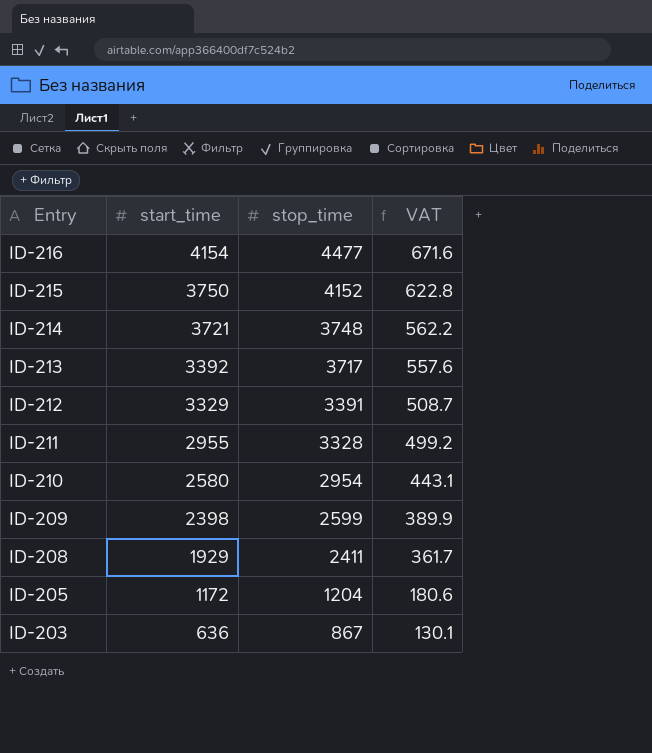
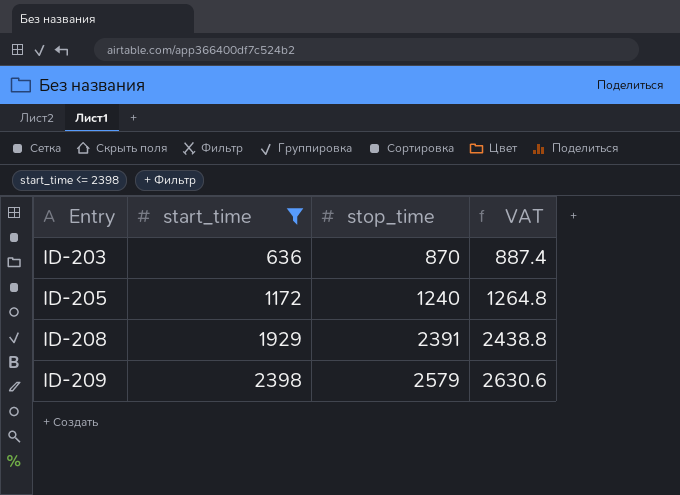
filter: none -> start_time <= 2398
row order: Entry descending -> Entry ascending
column VAT | formula: [stop_time] * 0.15 -> [stop_time] * 1.02
ID-203 | stop_time: 867 -> 870
ID-205 | stop_time: 1204 -> 1240
ID-208 | stop_time: 2411 -> 2391
ID-209 | stop_time: 2599 -> 2579

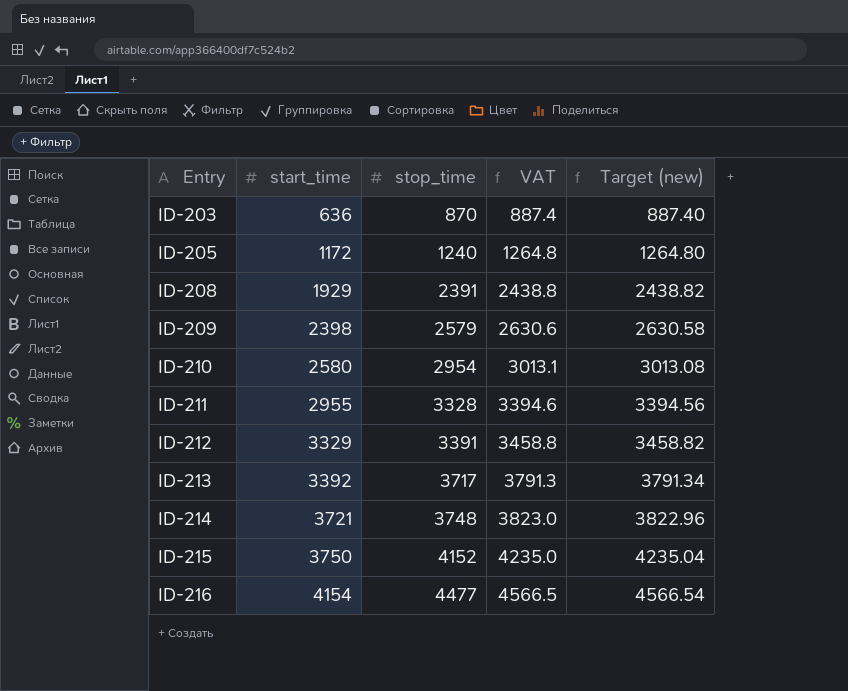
filter: start_time <= 2398 -> none
column Target (new) | formula: none -> [stop_time] * 1.02

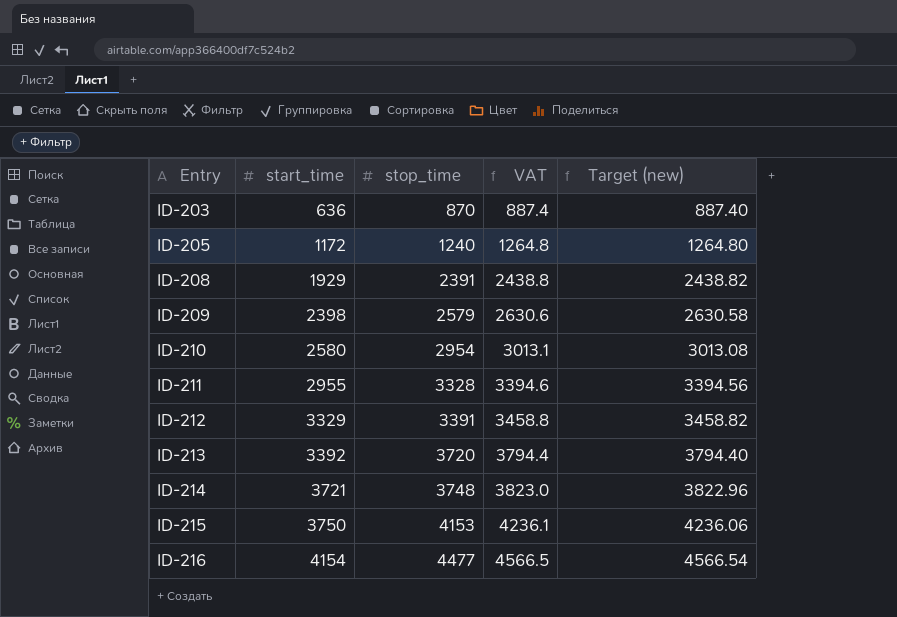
ID-213 | stop_time: 3717 -> 3720
ID-213 | VAT: 3791.3 -> 3794.4
ID-213 | Target (new): 3791.34 -> 3794.40
ID-215 | stop_time: 4152 -> 4153
ID-215 | VAT: 4235.0 -> 4236.1
ID-215 | Target (new): 4235.04 -> 4236.06

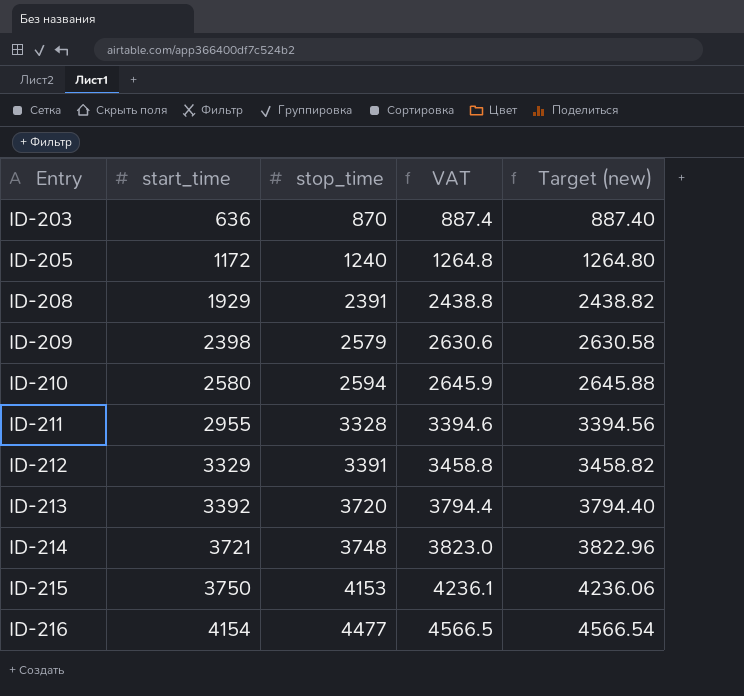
ID-210 | stop_time: 2954 -> 2594
ID-210 | VAT: 3013.1 -> 2645.9
ID-210 | Target (new): 3013.08 -> 2645.88

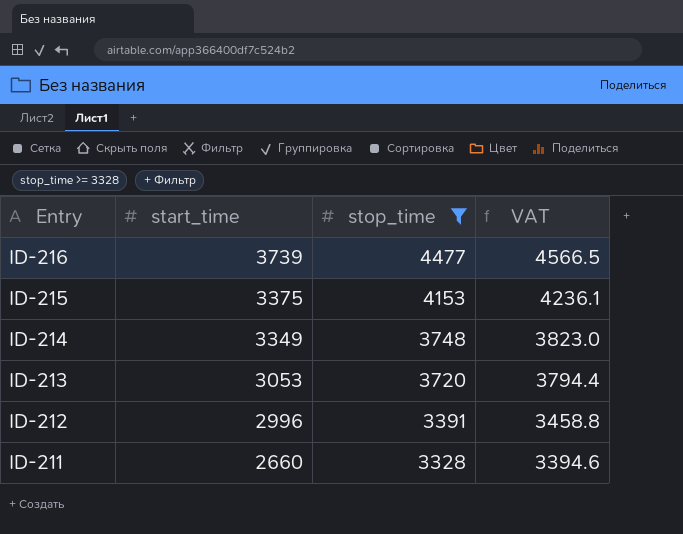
filter: none -> stop_time >= 3328
row order: Entry ascending -> Entry descending
column Target (new) | formula: [stop_time] * 1.02 -> none
ID-216 | start_time: 4154 -> 3739
ID-215 | start_time: 3750 -> 3375
ID-214 | start_time: 3721 -> 3349
ID-213 | start_time: 3392 -> 3053
ID-212 | start_time: 3329 -> 2996
ID-211 | start_time: 2955 -> 2660

